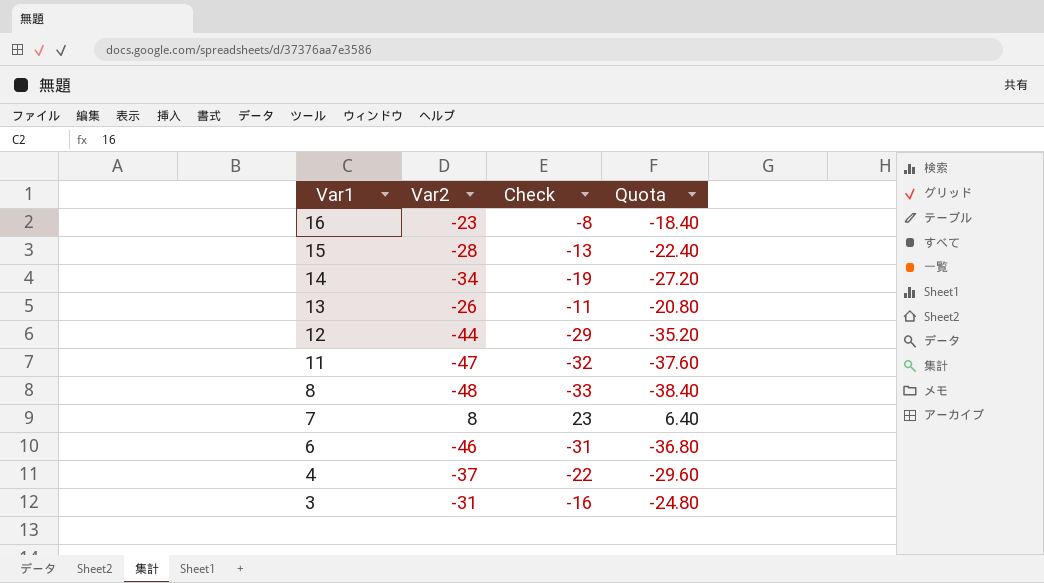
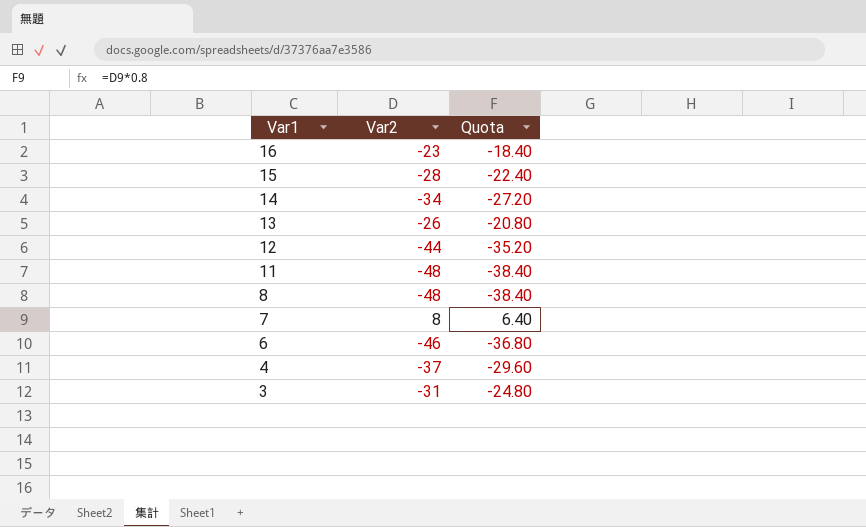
column Check | formula: [Var2] + 15 -> none
11 | Var2: -47 -> -48
11 | Quota: -37.60 -> -38.40

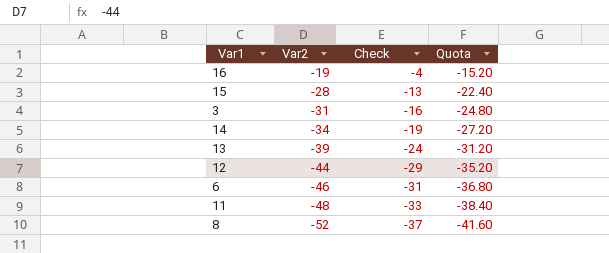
row order: Var1 descending -> Var2 descending
column Check | formula: none -> [Var2] + 15
row 7: 8 | 6.40 -> none
row 4: -37 | -29.60 -> none
16 | Var2: -23 -> -19
16 | Quota: -18.40 -> -15.20
13 | Var2: -26 -> -39
13 | Quota: -20.80 -> -31.20
8 | Var2: -48 -> -52
8 | Quota: -38.40 -> -41.60

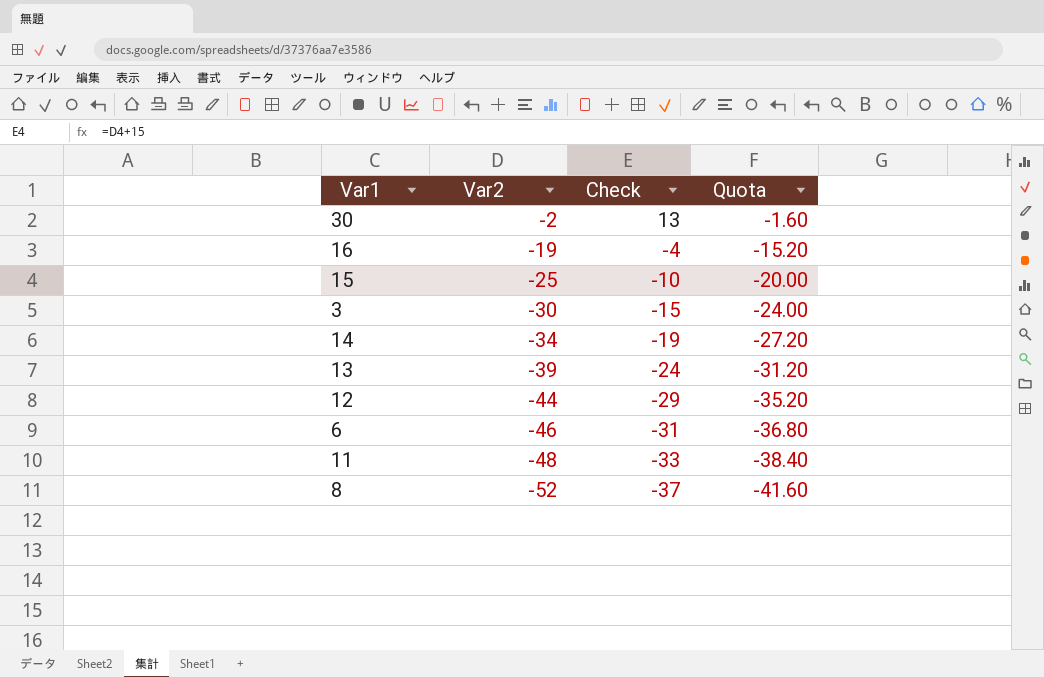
row 30: none -> -2 | 13 | -1.60
15 | Var2: -28 -> -25
15 | Check: -13 -> -10
15 | Quota: -22.40 -> -20.00
3 | Var2: -31 -> -30
3 | Check: -16 -> -15
3 | Quota: -24.80 -> -24.00

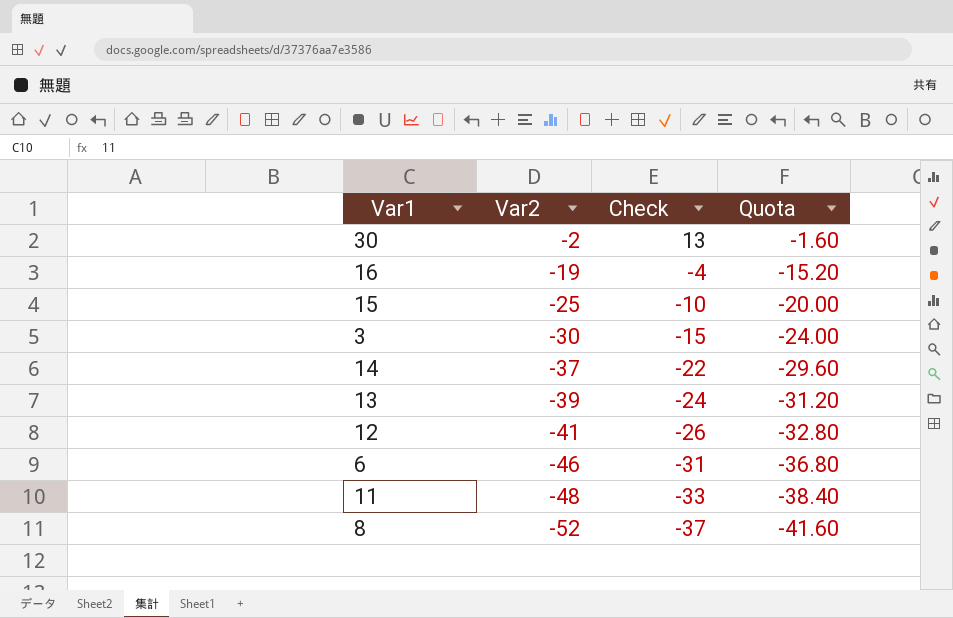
14 | Var2: -34 -> -37
14 | Check: -19 -> -22
14 | Quota: -27.20 -> -29.60
12 | Var2: -44 -> -41
12 | Check: -29 -> -26
12 | Quota: -35.20 -> -32.80

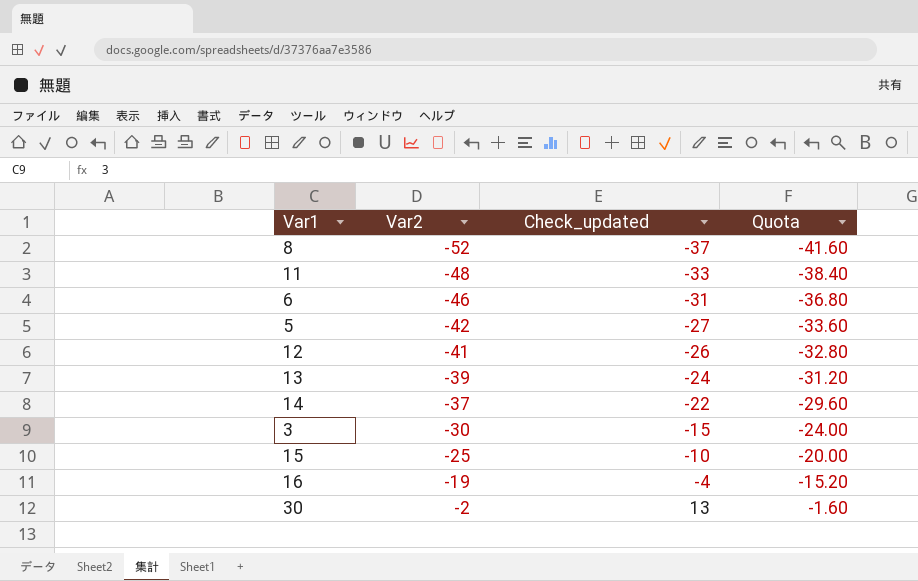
row order: Var2 descending -> Var2 ascending
column name: Check -> Check_updated
row 5: none -> -42 | -27 | -33.60

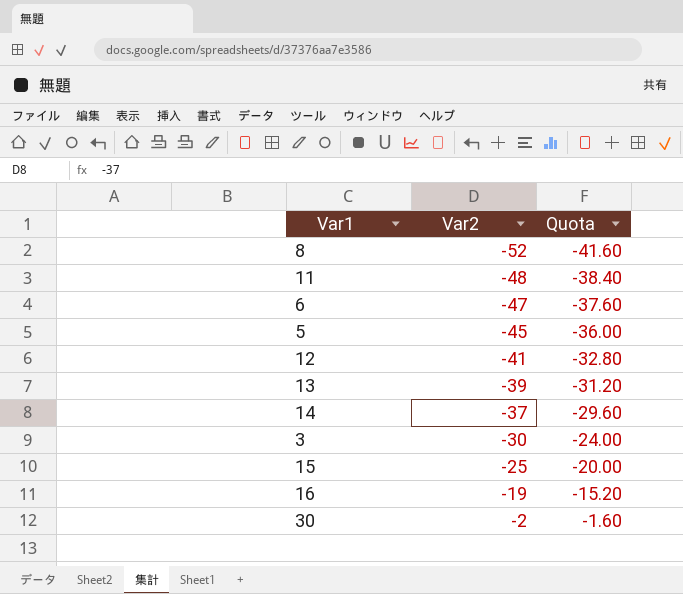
column Check_updated | formula: [Var2] + 15 -> none
6 | Var2: -46 -> -47
6 | Quota: -36.80 -> -37.60
5 | Var2: -42 -> -45
5 | Quota: -33.60 -> -36.00

